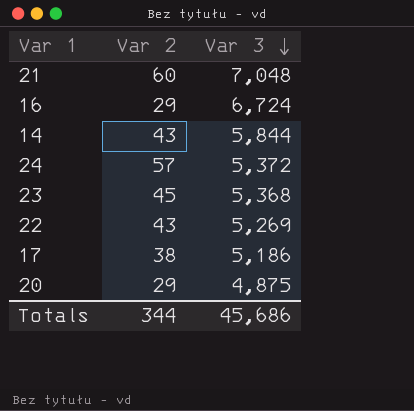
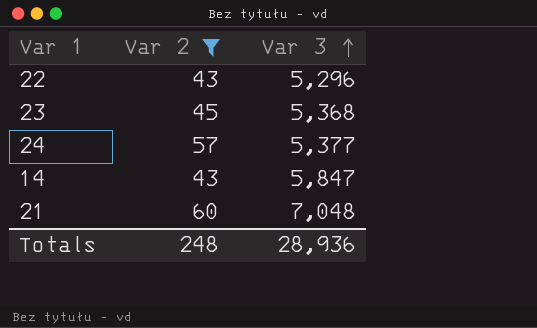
filter: none -> Var 2 >= 43
row order: Var 3 descending -> Var 3 ascending
22 | Var 3: 5,269 -> 5,296
24 | Var 3: 5,372 -> 5,377
14 | Var 3: 5,844 -> 5,847
Totals | Var 2: 344 -> 248
Totals | Var 3: 45,686 -> 28,936

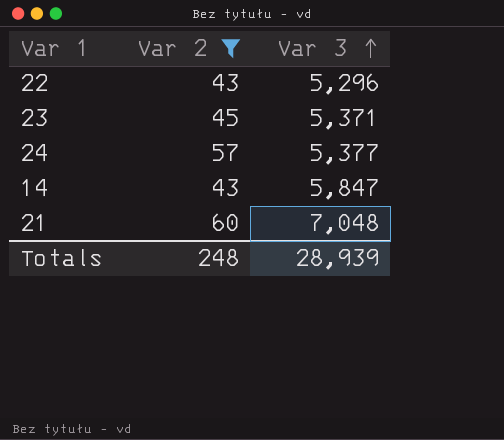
23 | Var 3: 5,368 -> 5,371
Totals | Var 3: 28,936 -> 28,939

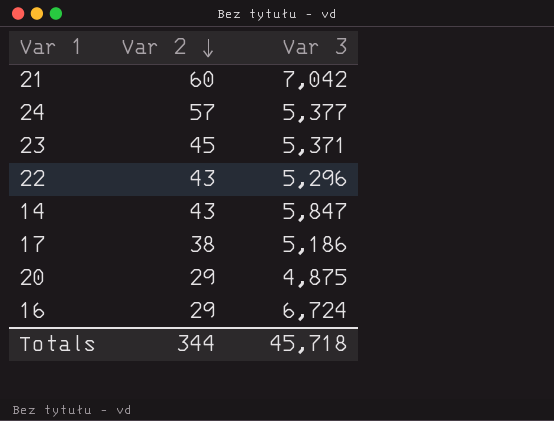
filter: Var 2 >= 43 -> none
row order: Var 3 ascending -> Var 2 descending
21 | Var 3: 7,048 -> 7,042
Totals | Var 2: 248 -> 344
Totals | Var 3: 28,939 -> 45,718

